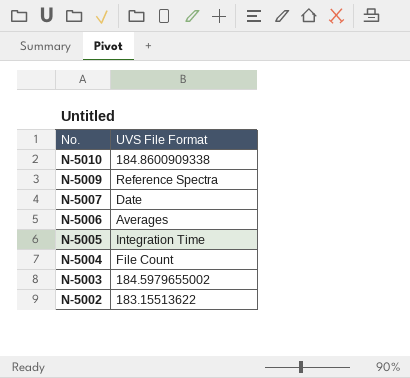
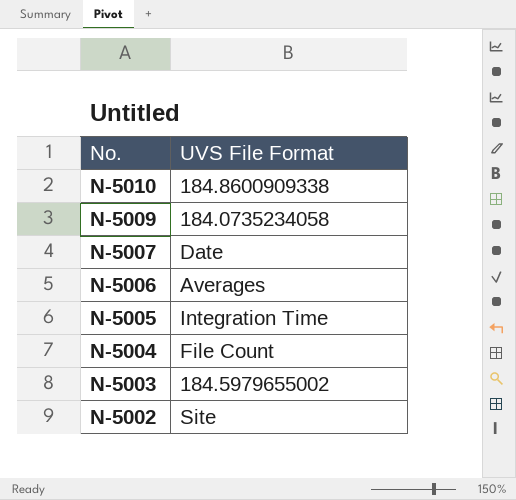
N-5009 | UVS File Format: Reference Spectra -> 184.0735234058
N-5002 | UVS File Format: 183.15513622 -> Site

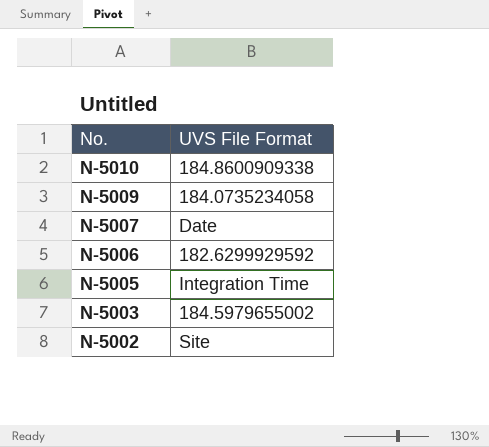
row N-5004: File Count -> none
N-5006 | UVS File Format: Averages -> 182.6299929592

